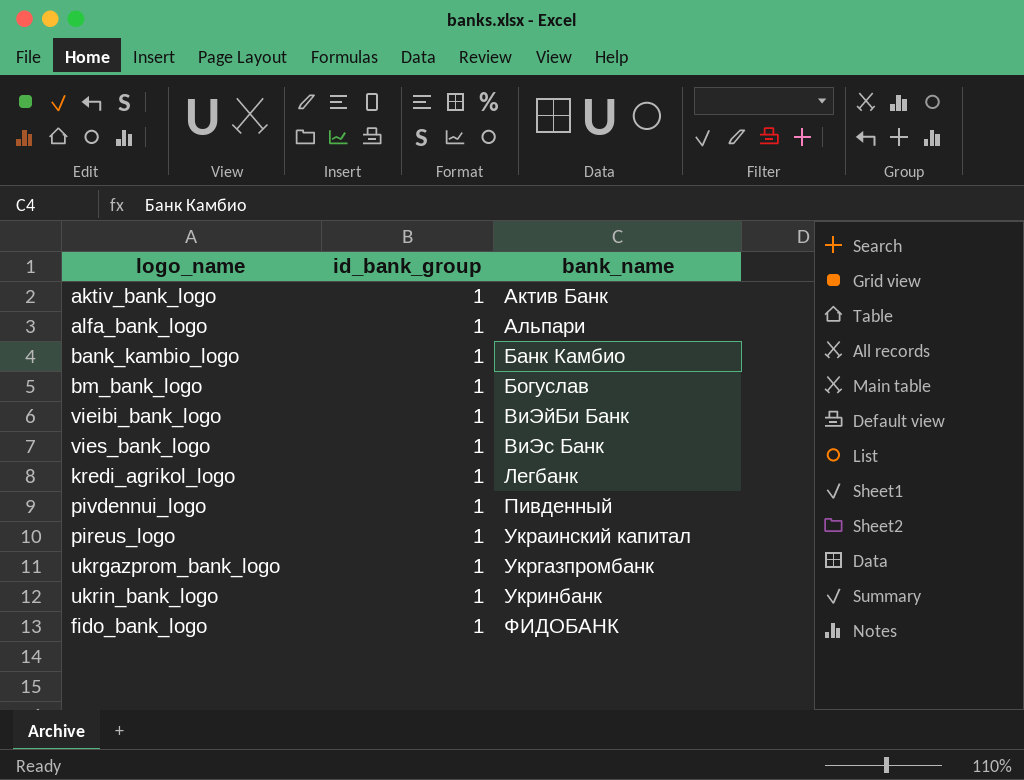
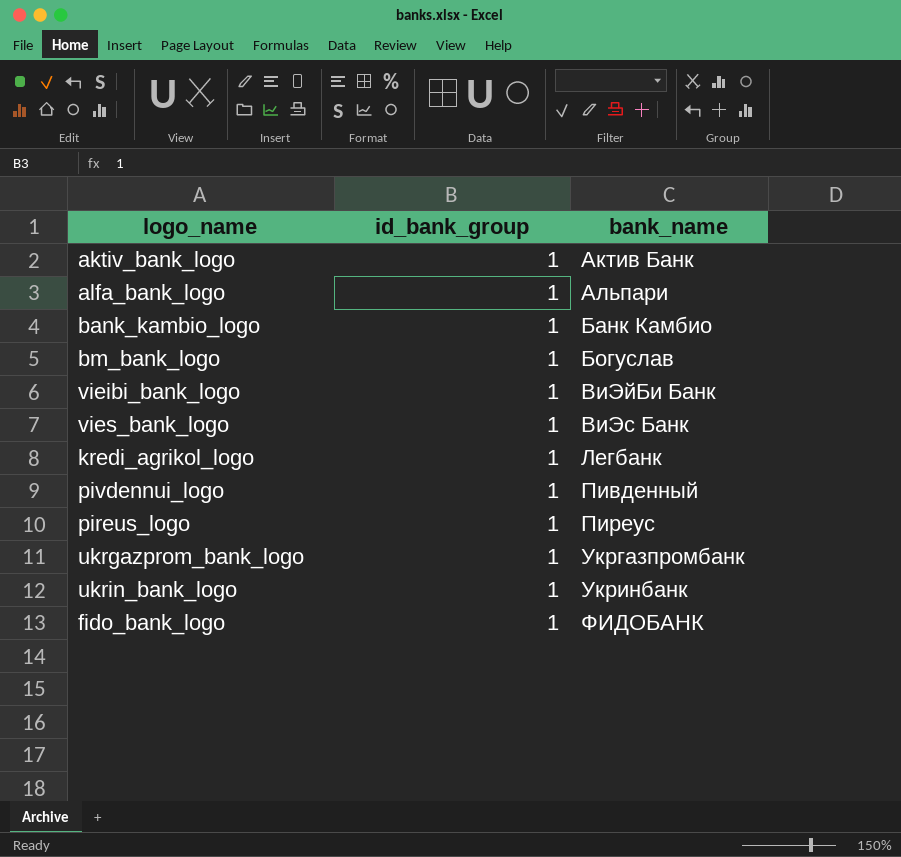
pireus_logo | bank_name: Украинский капитал -> Пиреус

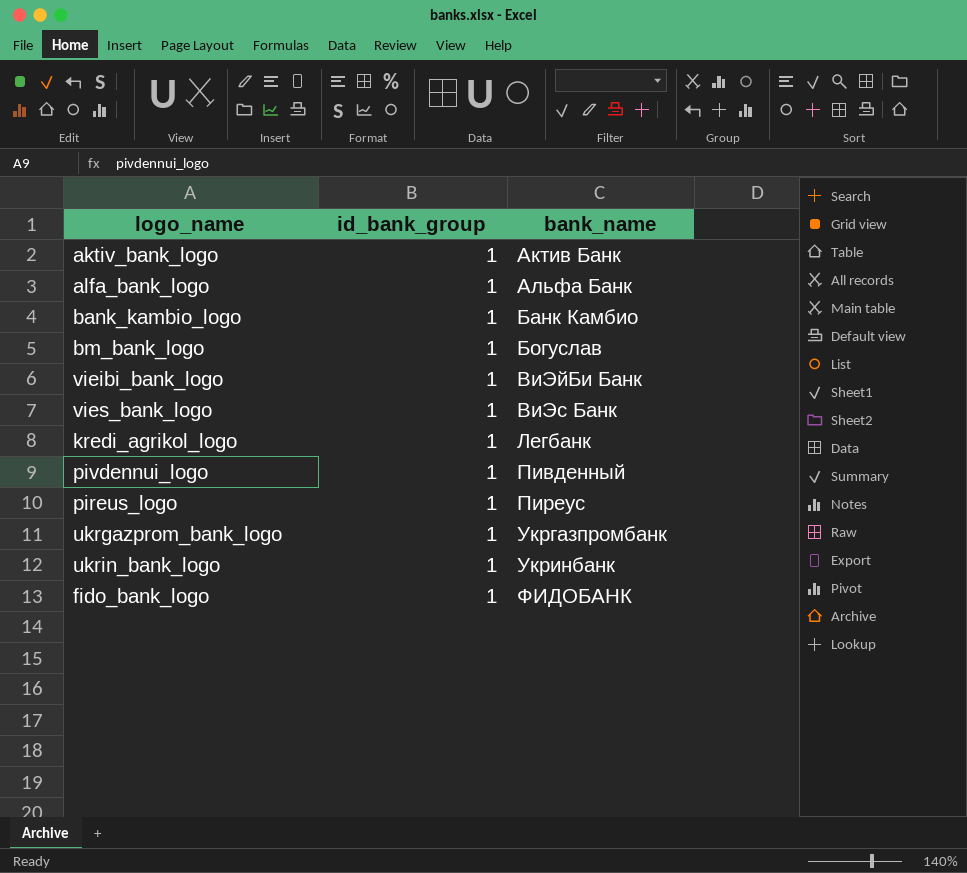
alfa_bank_logo | bank_name: Альпари -> Альфа Банк

